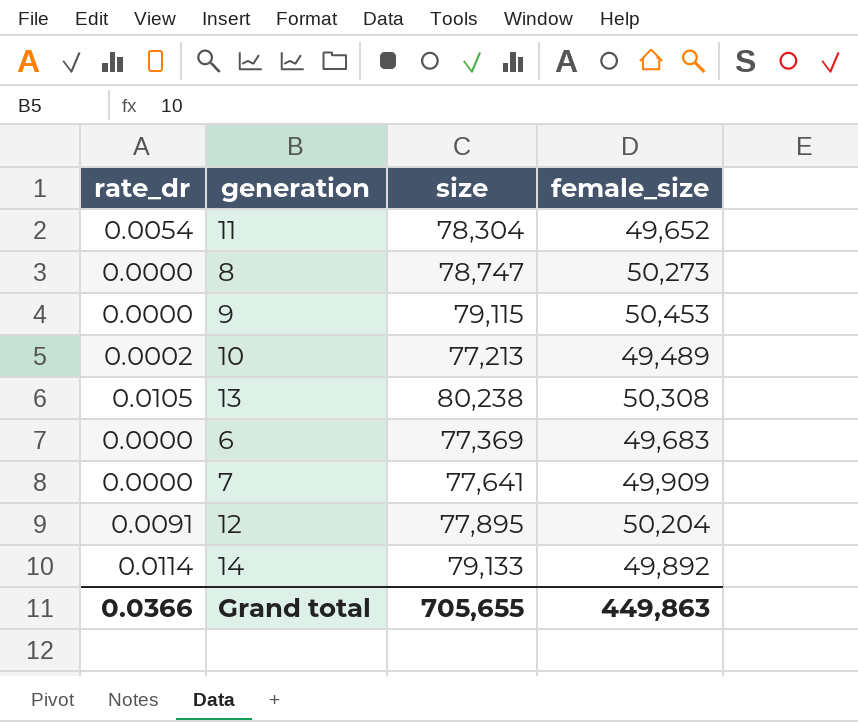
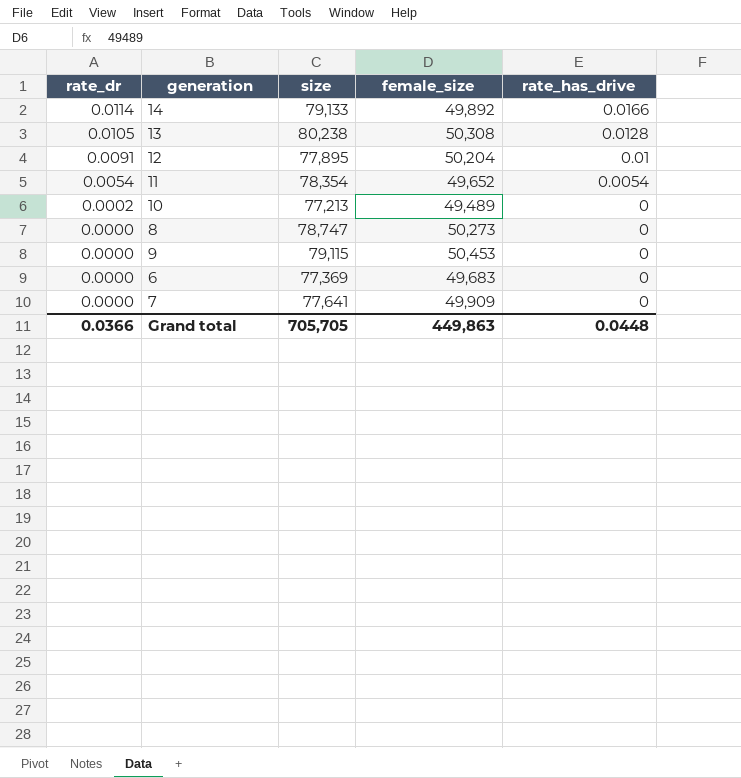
row order: none -> rate_dr descending
column rate_has_drive | position: none -> 5
11 | size: 78,304 -> 78,354
Grand total | size: 705,655 -> 705,705

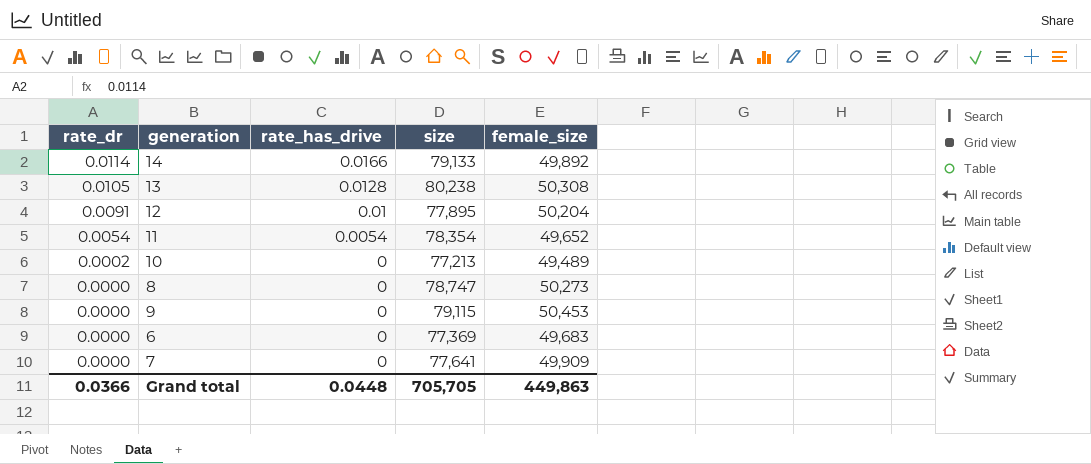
column rate_has_drive | position: 5 -> 3

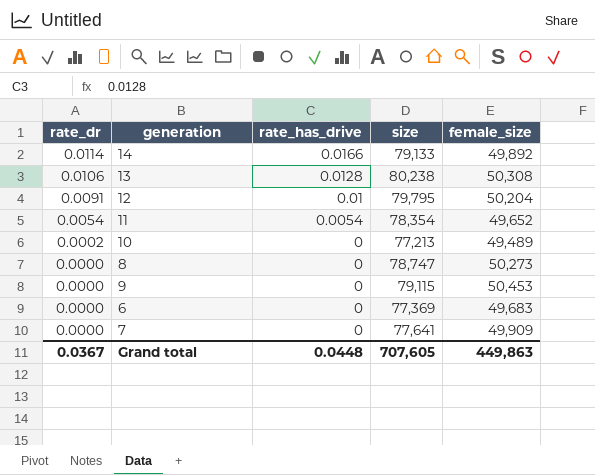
13 | rate_dr: 0.0105 -> 0.0106
12 | size: 77,895 -> 79,795
Grand total | rate_dr: 0.0366 -> 0.0367
Grand total | size: 705,705 -> 707,605

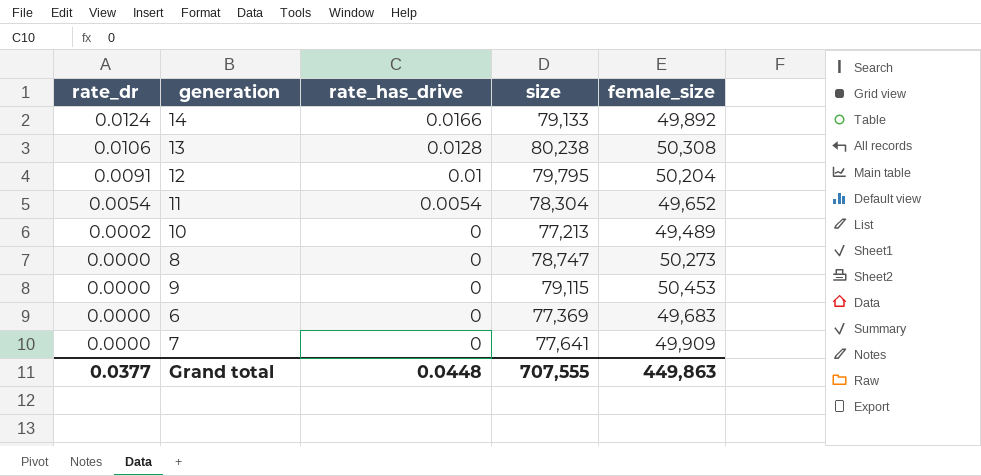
14 | rate_dr: 0.0114 -> 0.0124
11 | size: 78,354 -> 78,304
Grand total | rate_dr: 0.0367 -> 0.0377
Grand total | size: 707,605 -> 707,555

